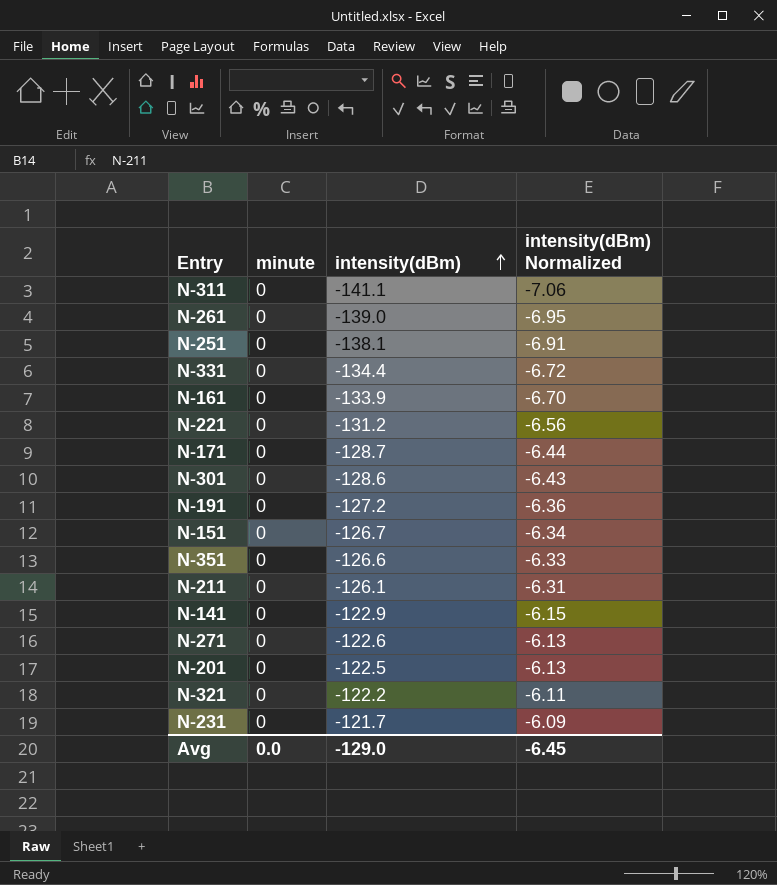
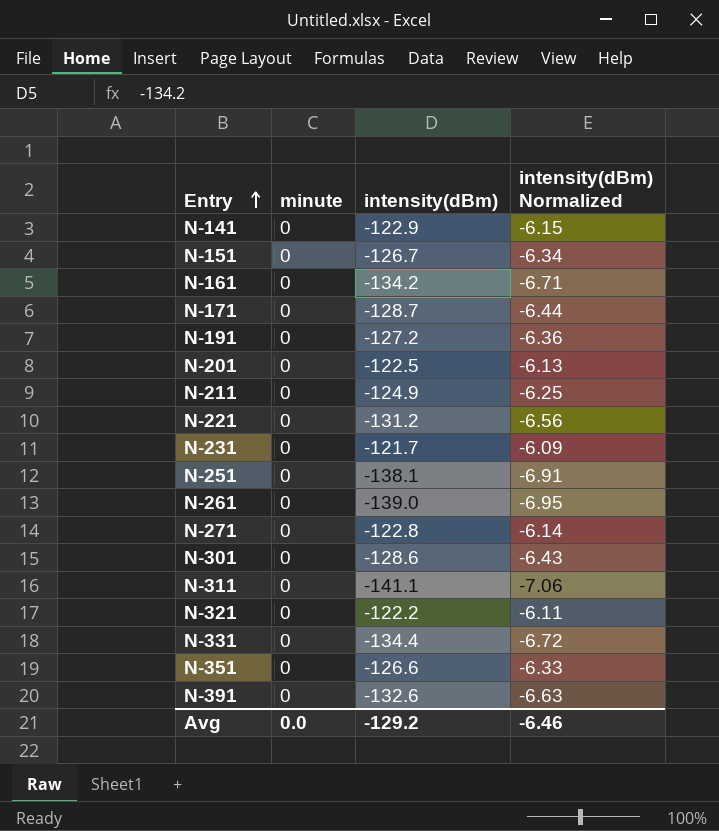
row order: intensity(dBm) ascending -> Entry ascending
N-161 | intensity(dBm): -133.9 -> -134.2
N-161 | intensity(dBm) Normalized: -6.70 -> -6.71
N-211 | intensity(dBm): -126.1 -> -124.9
N-211 | intensity(dBm) Normalized: -6.31 -> -6.25
N-271 | intensity(dBm): -122.6 -> -122.8
N-271 | intensity(dBm) Normalized: -6.13 -> -6.14
row N-391: none -> 0 | -132.6 | -6.63
Avg | intensity(dBm): -129.0 -> -129.2
Avg | intensity(dBm) Normalized: -6.45 -> -6.46

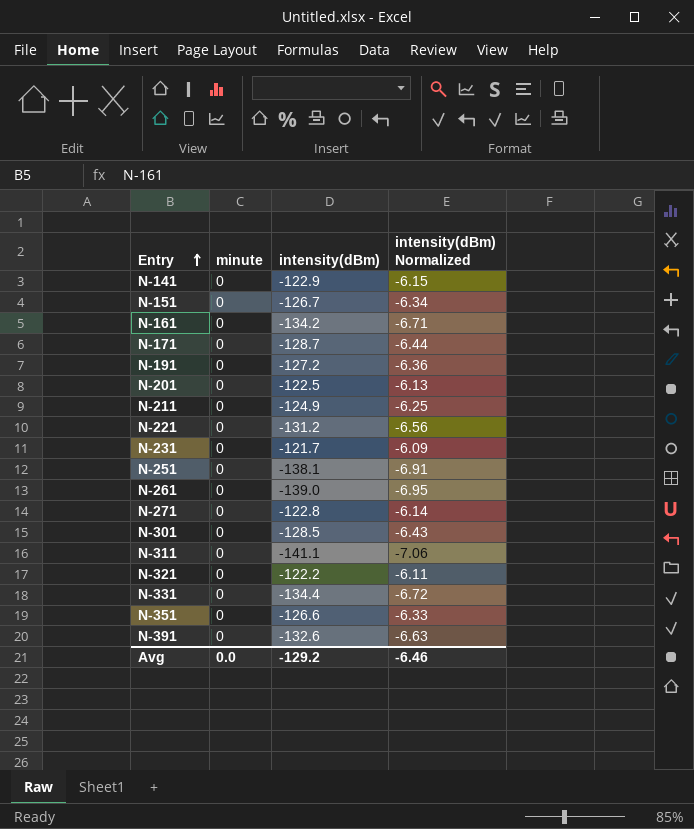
N-301 | intensity(dBm): -128.6 -> -128.5

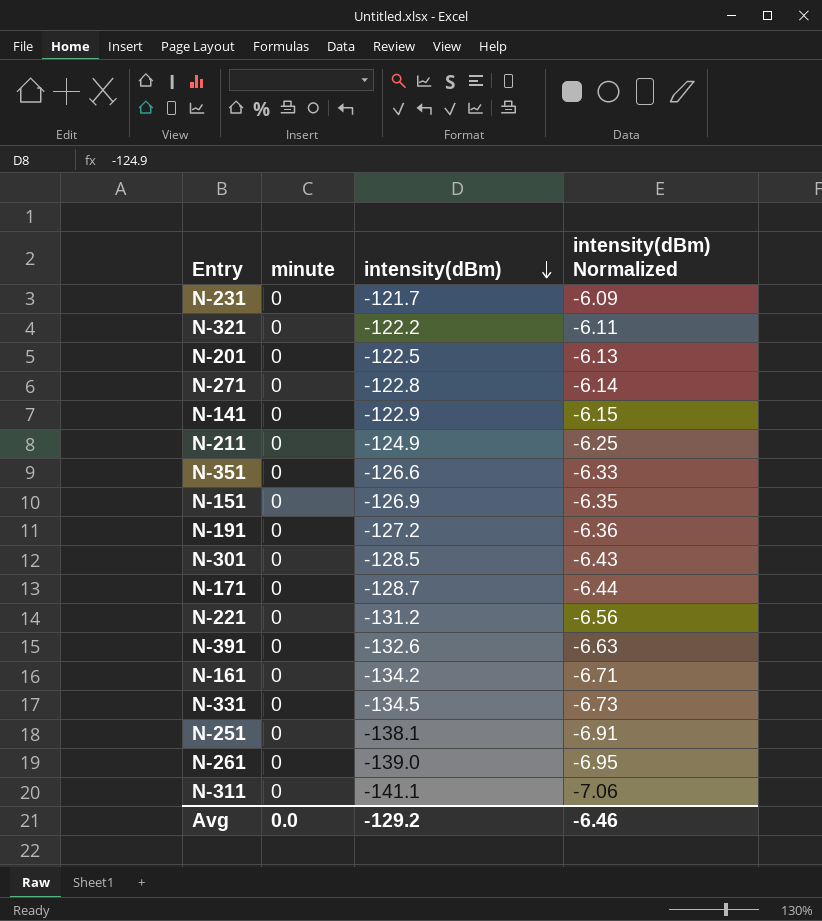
row order: Entry ascending -> intensity(dBm) descending
N-151 | intensity(dBm): -126.7 -> -126.9
N-151 | intensity(dBm) Normalized: -6.34 -> -6.35
N-331 | intensity(dBm): -134.4 -> -134.5
N-331 | intensity(dBm) Normalized: -6.72 -> -6.73

